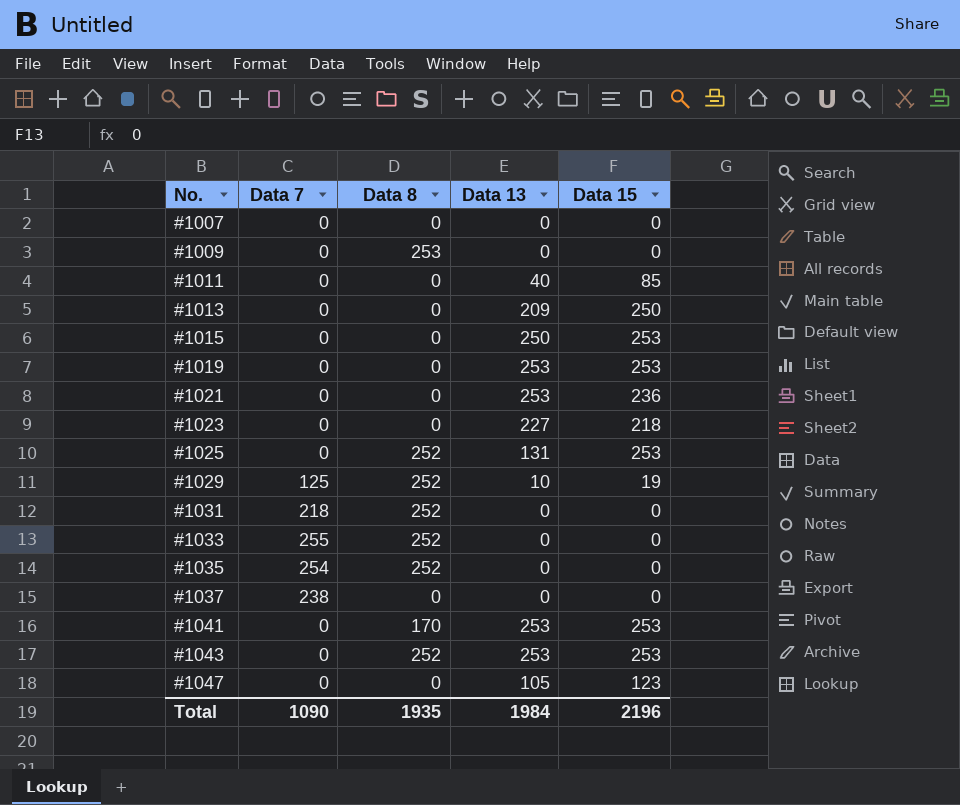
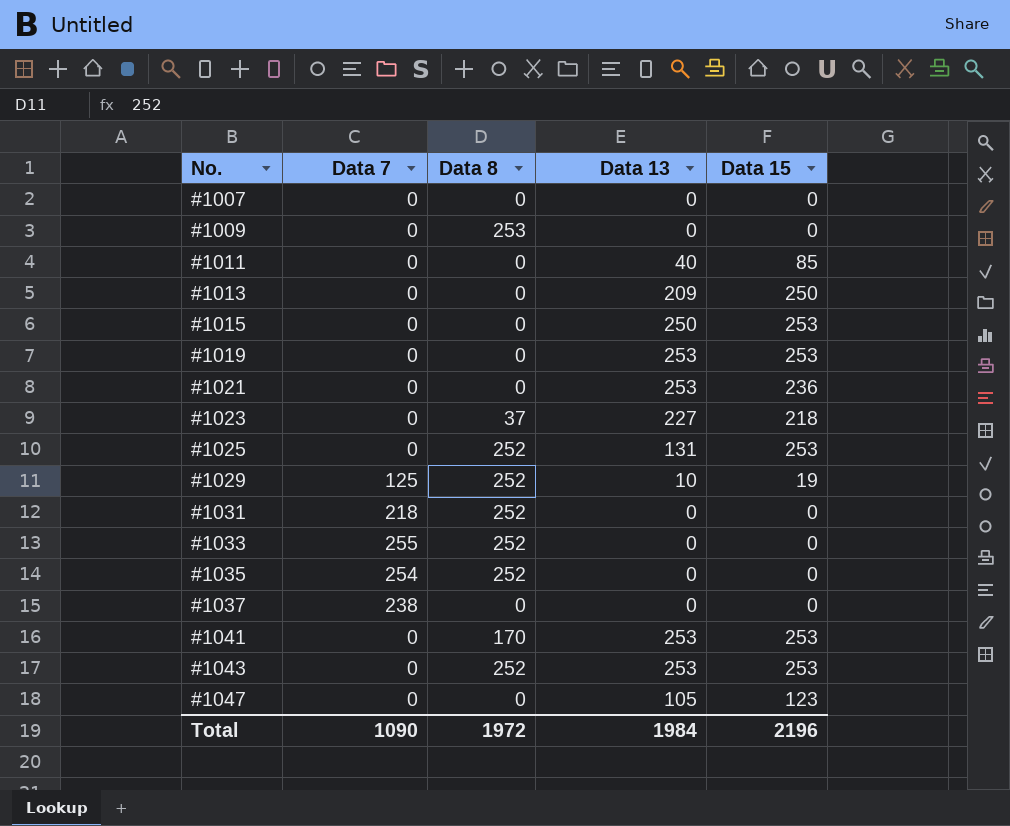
#1023 | Data 8: 0 -> 37
Total | Data 8: 1935 -> 1972

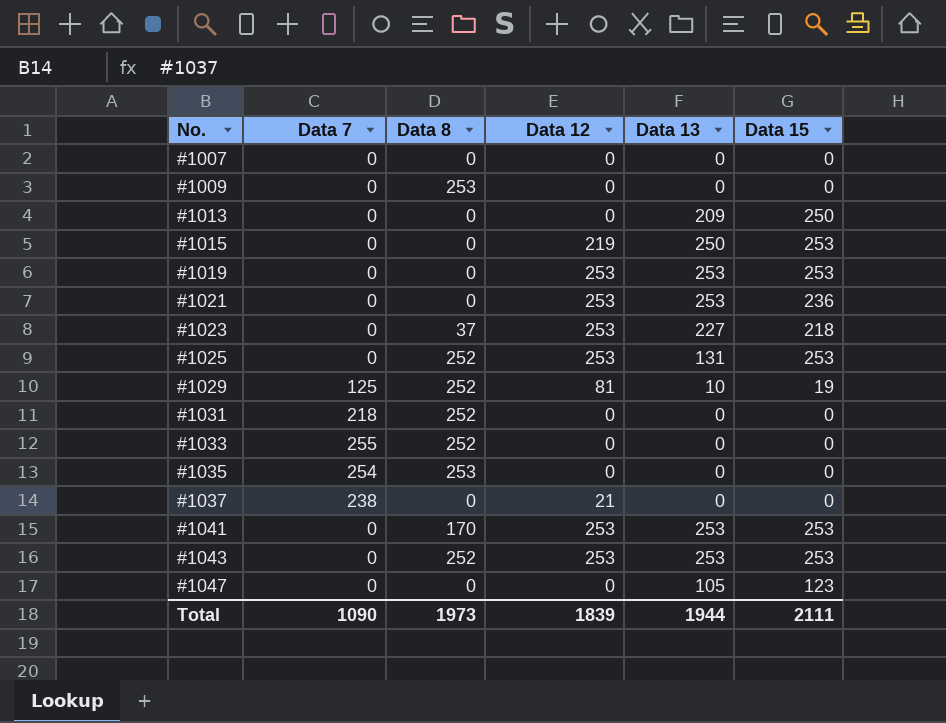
column Data 12 | position: none -> 4
row #1011: 0 | 0 | 40 | 85 -> none
#1035 | Data 8: 252 -> 253
Total | Data 8: 1972 -> 1973
Total | Data 13: 1984 -> 1944
Total | Data 15: 2196 -> 2111

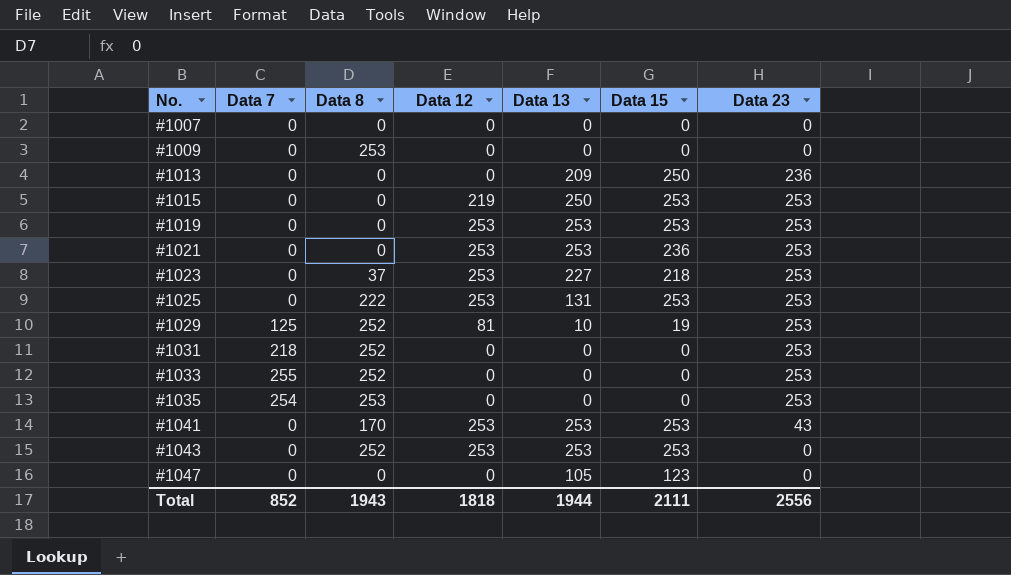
column Data 23 | position: none -> 7
row #1037: 238 | 0 | 21 | 0 | 0 -> none
#1025 | Data 8: 252 -> 222
Total | Data 7: 1090 -> 852
Total | Data 8: 1973 -> 1943
Total | Data 12: 1839 -> 1818

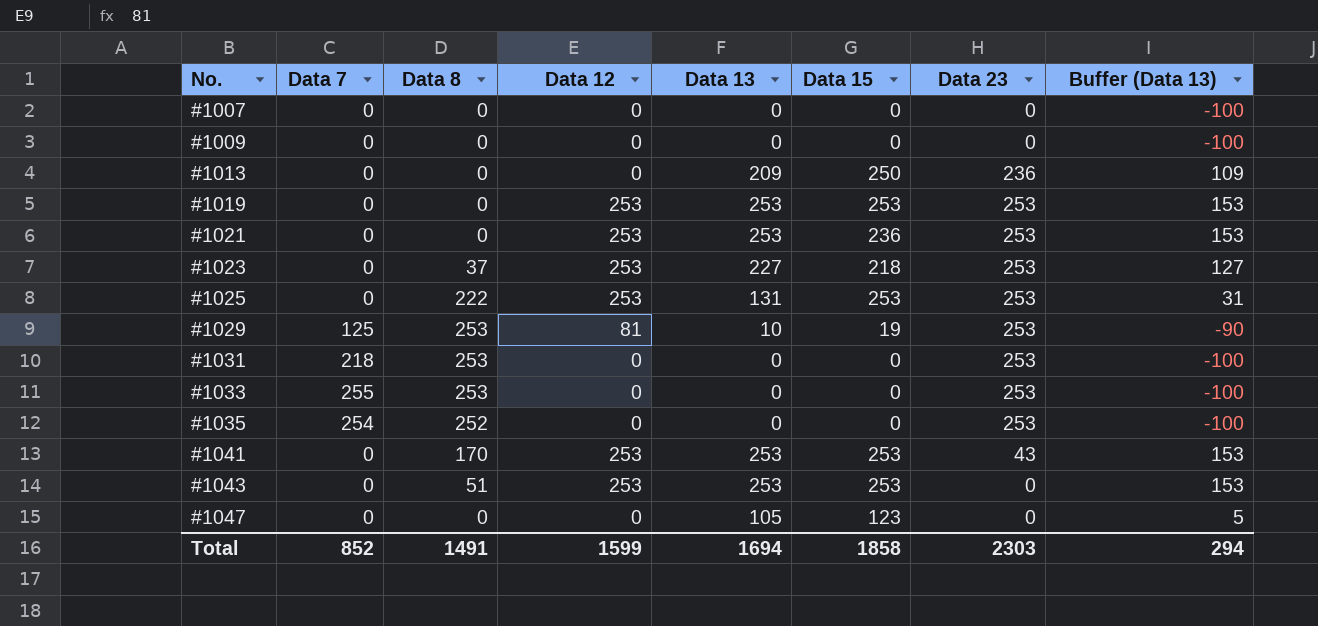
column Buffer (Data 13) | formula: none -> [Data 13] - 100
row #1015: 0 | 0 | 219 | 250 | 253 | 253 -> none
#1009 | Data 8: 253 -> 0
#1029 | Data 8: 252 -> 253
#1031 | Data 8: 252 -> 253
#1033 | Data 8: 252 -> 253
#1035 | Data 8: 253 -> 252
#1043 | Data 8: 252 -> 51
Total | Data 8: 1943 -> 1491
Total | Data 12: 1818 -> 1599
Total | Data 13: 1944 -> 1694
Total | Data 15: 2111 -> 1858
Total | Data 23: 2556 -> 2303

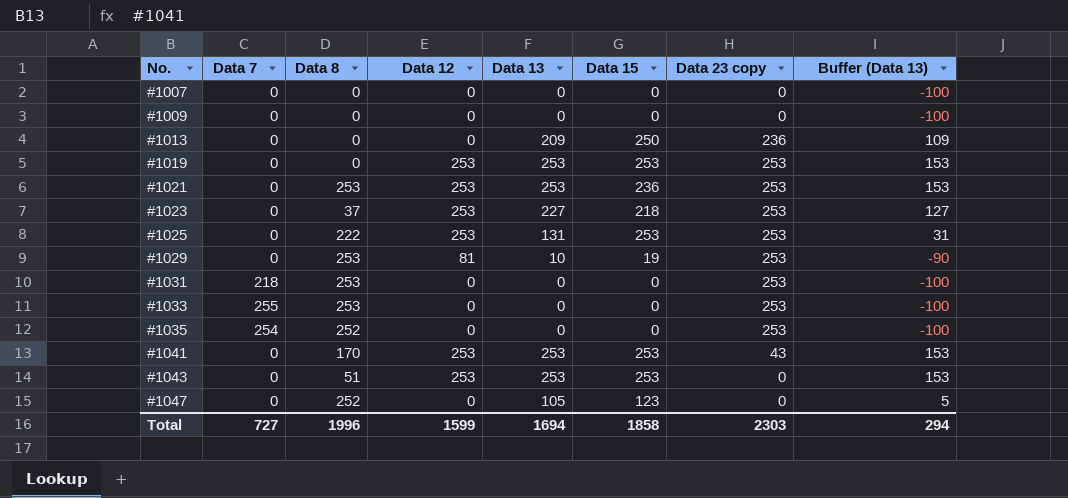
column name: Data 23 -> Data 23 copy
#1021 | Data 8: 0 -> 253
#1029 | Data 7: 125 -> 0
#1047 | Data 8: 0 -> 252
Total | Data 7: 852 -> 727
Total | Data 8: 1491 -> 1996

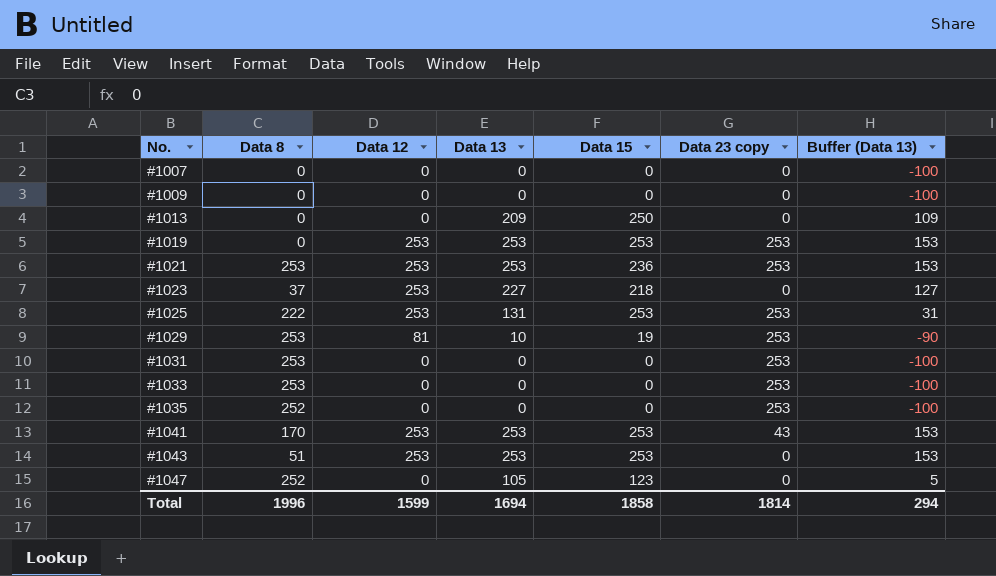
column Data 7 | position: 2 -> none
#1013 | Data 23 copy: 236 -> 0
#1023 | Data 23 copy: 253 -> 0
Total | Data 23 copy: 2303 -> 1814

